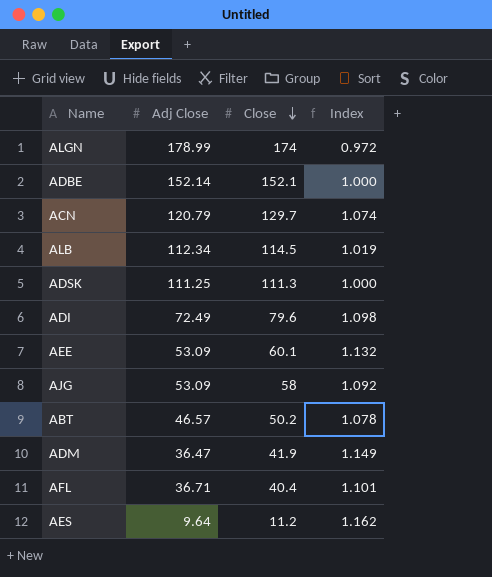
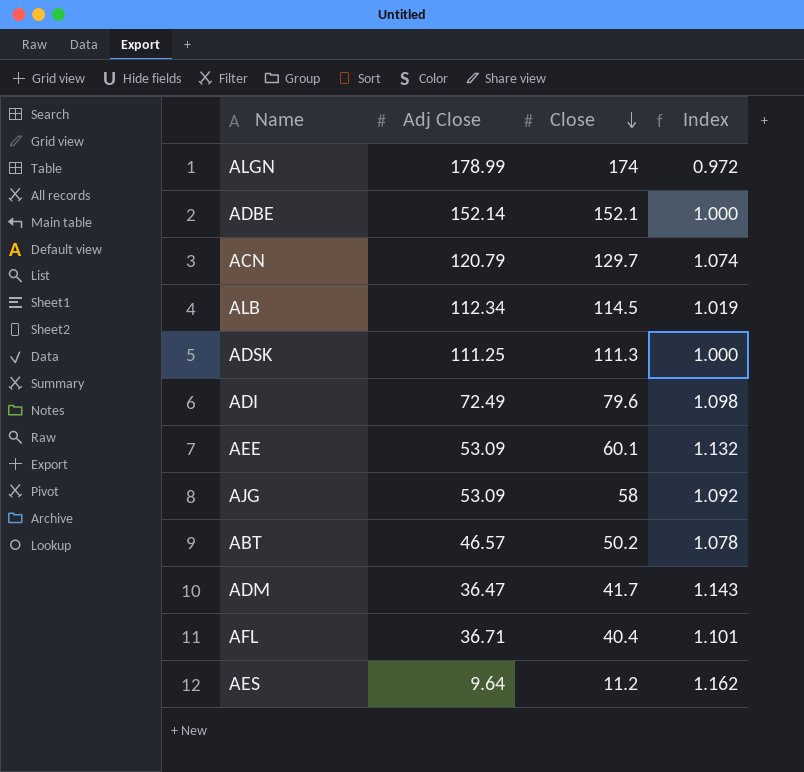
ADM | Close: 41.9 -> 41.7
ADM | Index: 1.149 -> 1.143

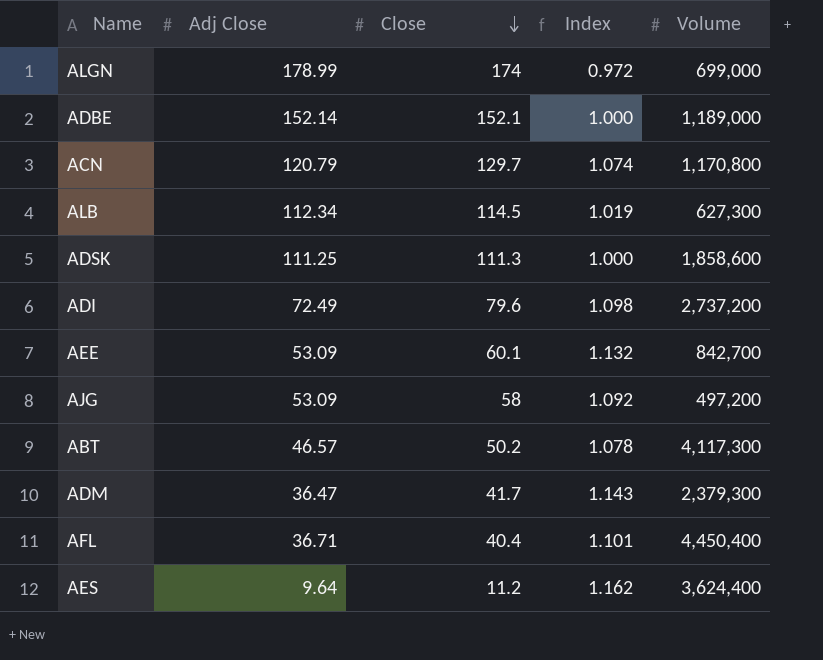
column Volume | position: none -> 5

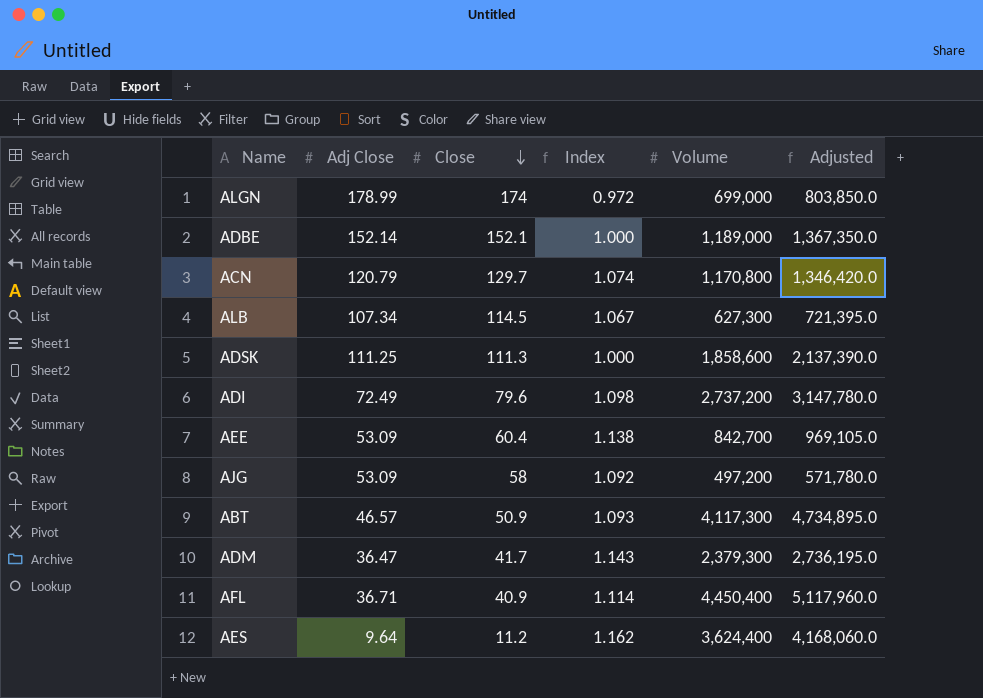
column Adjusted | formula: none -> [Volume] * 1.15
ALB | Adj Close: 112.34 -> 107.34
ALB | Index: 1.019 -> 1.067
AEE | Close: 60.1 -> 60.4
AEE | Index: 1.132 -> 1.138
ABT | Close: 50.2 -> 50.9
ABT | Index: 1.078 -> 1.093
AFL | Close: 40.4 -> 40.9
AFL | Index: 1.101 -> 1.114

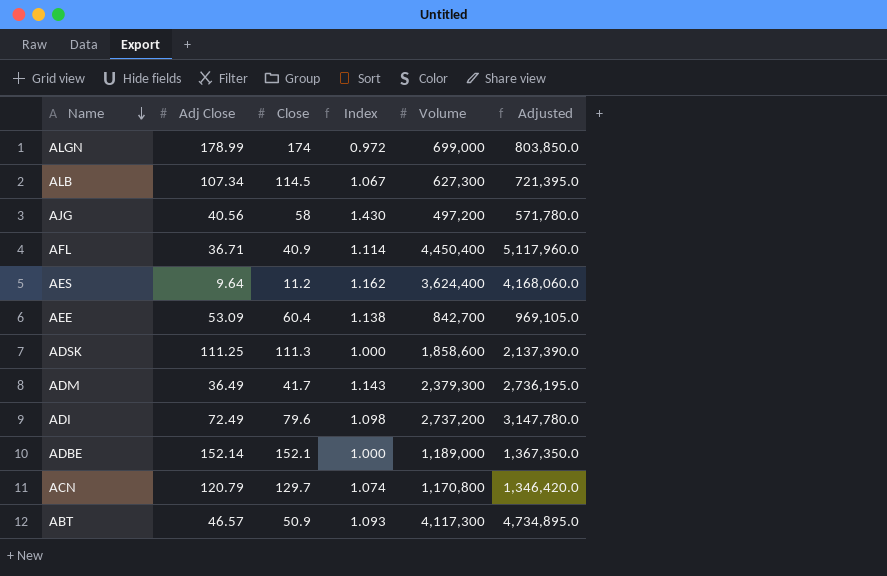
row order: Close descending -> Name descending
AJG | Adj Close: 53.09 -> 40.56
AJG | Index: 1.092 -> 1.430
ADM | Adj Close: 36.47 -> 36.49

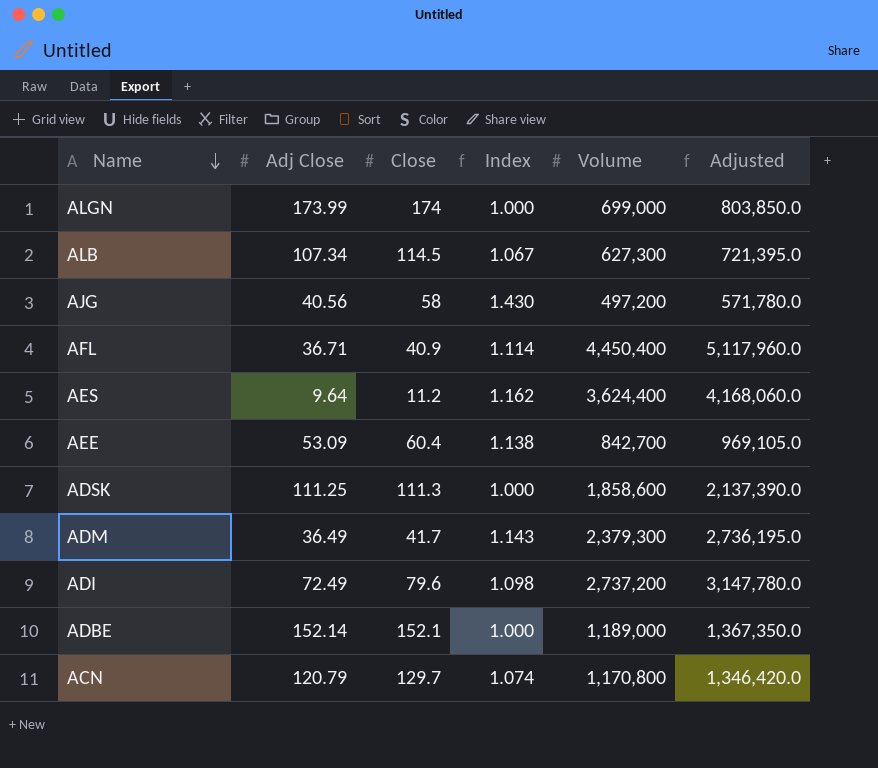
row ABT: 46.57 | 50.9 | 1.093 | 4,117,300 | 4,734,895.0 -> none
ALGN | Adj Close: 178.99 -> 173.99
ALGN | Index: 0.972 -> 1.000

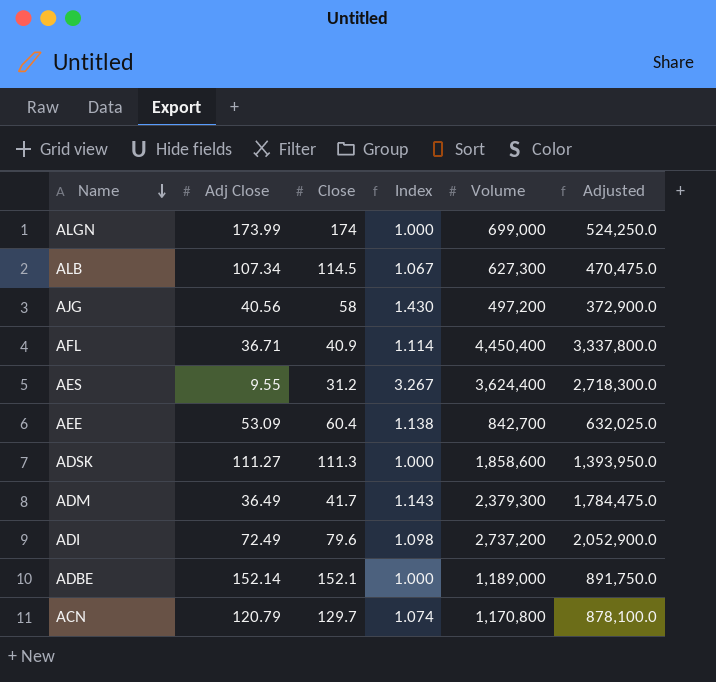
column Adjusted | formula: [Volume] * 1.15 -> [Volume] * 0.75
AES | Adj Close: 9.64 -> 9.55
AES | Close: 11.2 -> 31.2
AES | Index: 1.162 -> 3.267
ADSK | Adj Close: 111.25 -> 111.27

